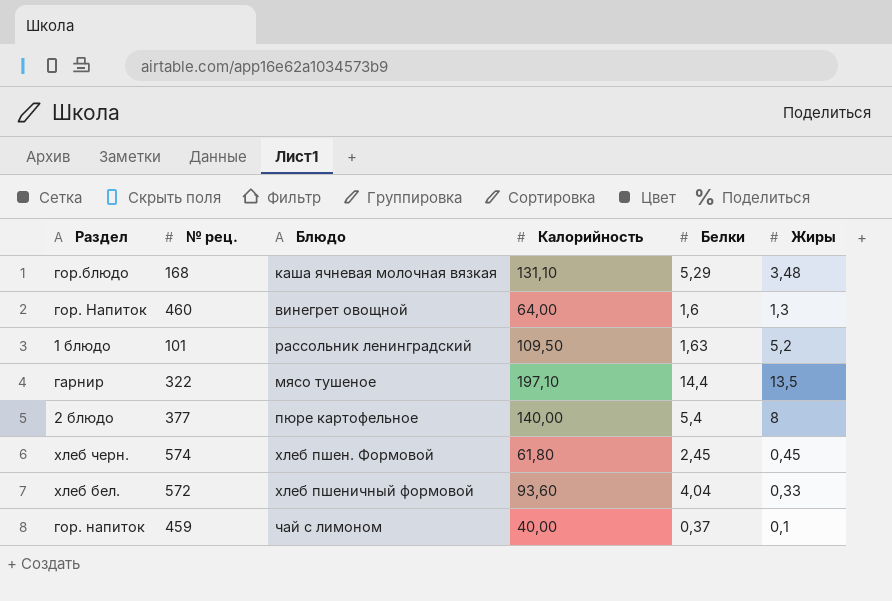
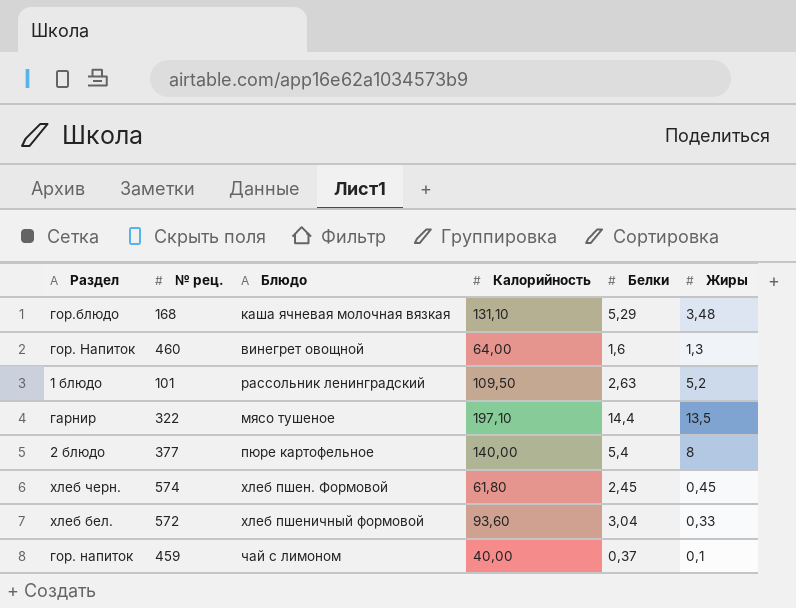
1 блюдо | Белки: 1,63 -> 2,63
хлеб бел. | Белки: 4,04 -> 3,04

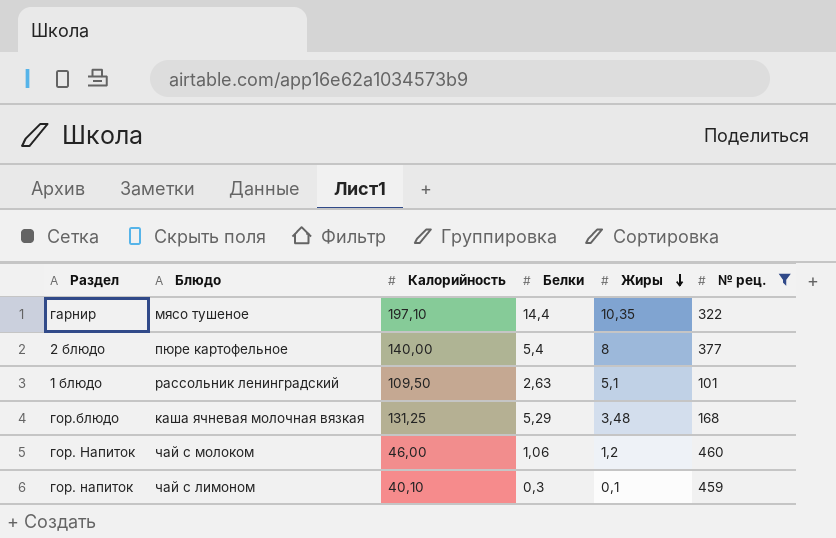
filter: none -> № рец. <= 460
row order: none -> Жиры descending
column № рец. | position: 2 -> 6
гарнир | Жиры: 13,5 -> 10,35
1 блюдо | Жиры: 5,2 -> 5,1
гор.блюдо | Калорийность: 131,10 -> 131,25
гор. Напиток | Блюдо: винегрет овощной -> чай с молоком
гор. Напиток | Калорийность: 64,00 -> 46,00
гор. Напиток | Белки: 1,6 -> 1,06
гор. Напиток | Жиры: 1,3 -> 1,2
гор. напиток | Калорийность: 40,00 -> 40,10
гор. напиток | Белки: 0,37 -> 0,3

